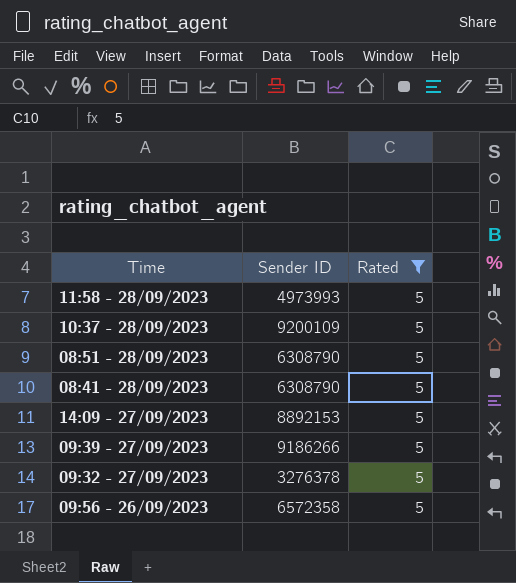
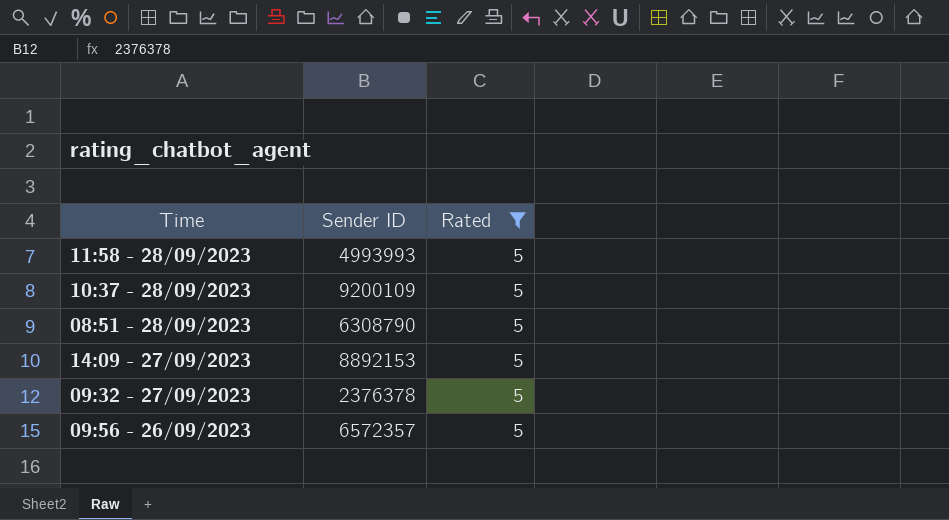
row 08:41 - 28/09/2023: 6308790 | 5 -> none
row 09:39 - 27/09/2023: 9186266 | 5 -> none
11:58 - 28/09/2023 | Sender ID: 4973993 -> 4993993
09:32 - 27/09/2023 | Sender ID: 3276378 -> 2376378
09:56 - 26/09/2023 | Sender ID: 6572358 -> 6572357

